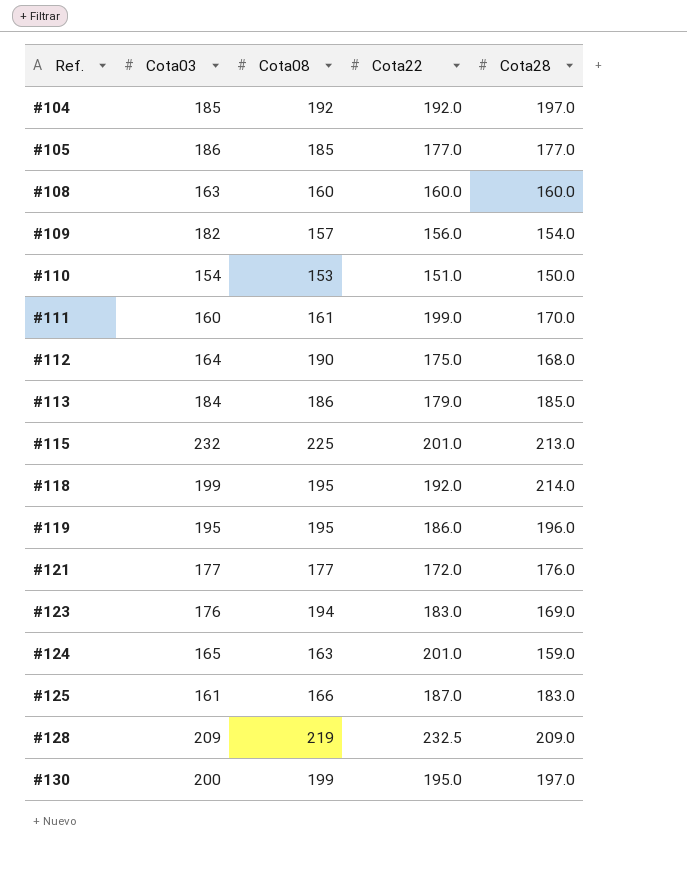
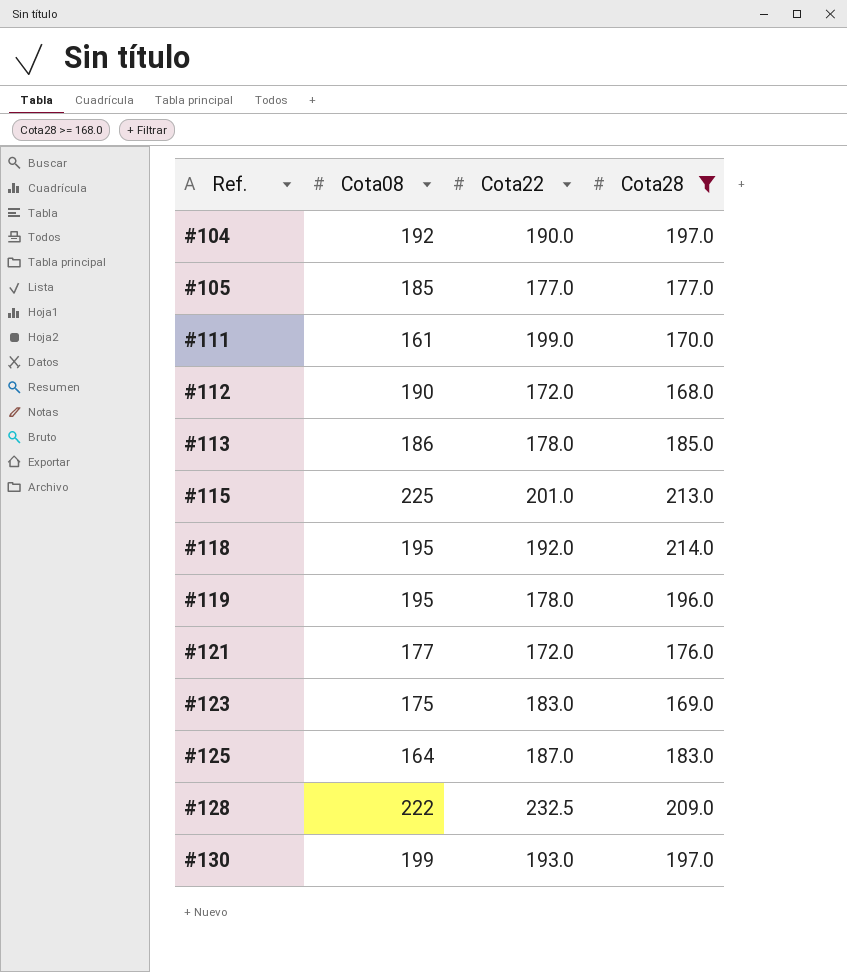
filter: none -> Cota28 >= 168.0
column Cota03 | position: 2 -> none
#104 | Cota22: 192.0 -> 190.0
#112 | Cota22: 175.0 -> 172.0
#113 | Cota22: 179.0 -> 178.0
#119 | Cota22: 186.0 -> 178.0
#123 | Cota08: 194 -> 175
#125 | Cota08: 166 -> 164
#128 | Cota08: 219 -> 222
#130 | Cota22: 195.0 -> 193.0

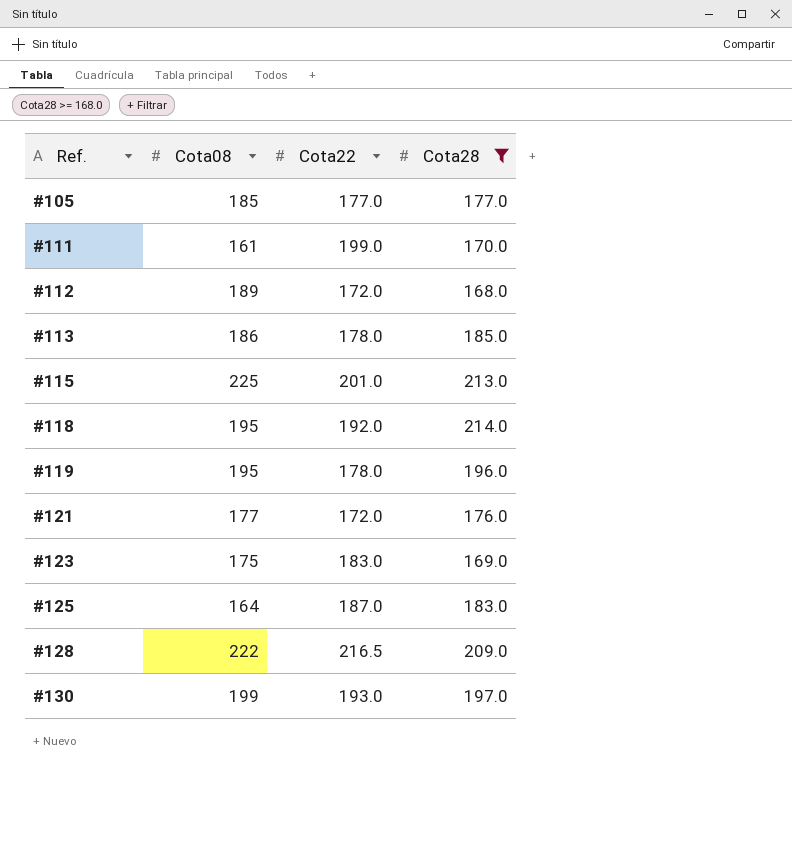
row #104: 192 | 190.0 | 197.0 -> none
#112 | Cota08: 190 -> 189
#128 | Cota22: 232.5 -> 216.5

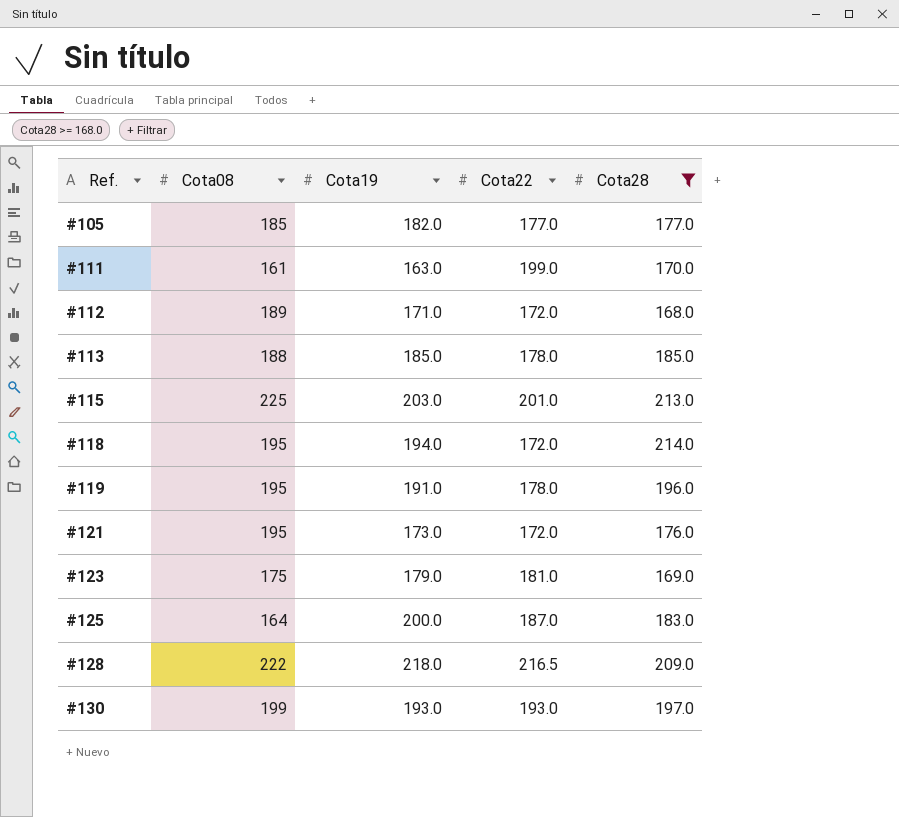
column Cota19 | position: none -> 3
#113 | Cota08: 186 -> 188
#118 | Cota22: 192.0 -> 172.0
#121 | Cota08: 177 -> 195
#123 | Cota22: 183.0 -> 181.0

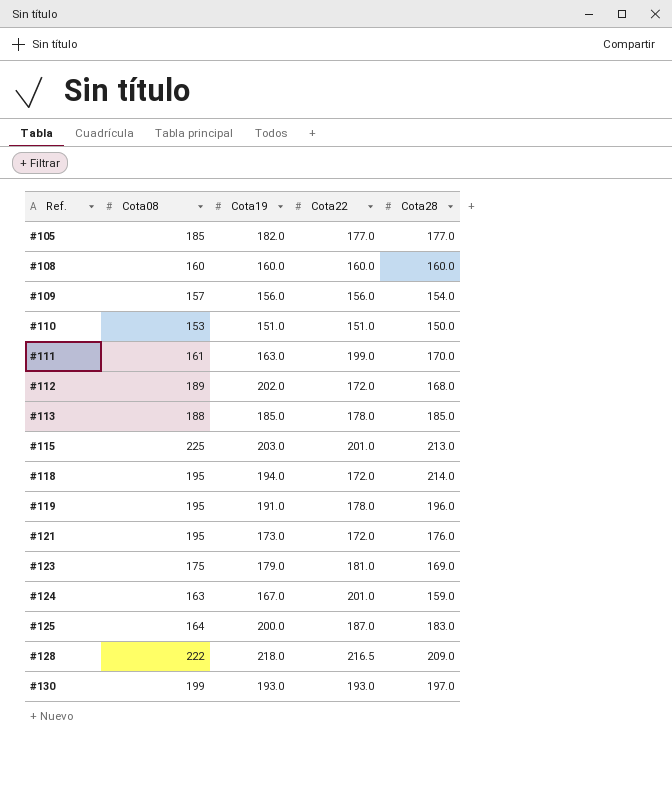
filter: Cota28 >= 168.0 -> none
#112 | Cota19: 171.0 -> 202.0

